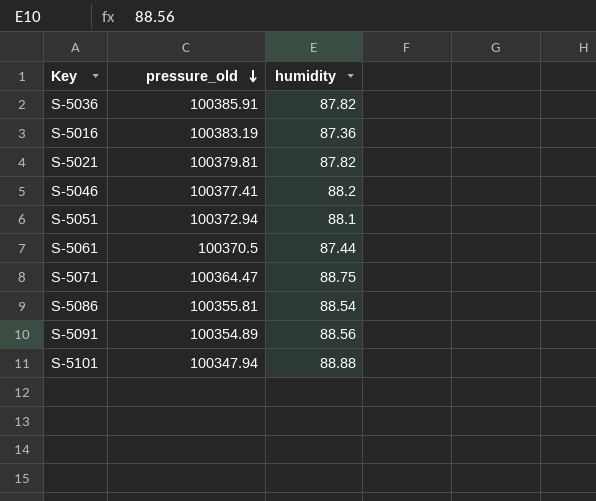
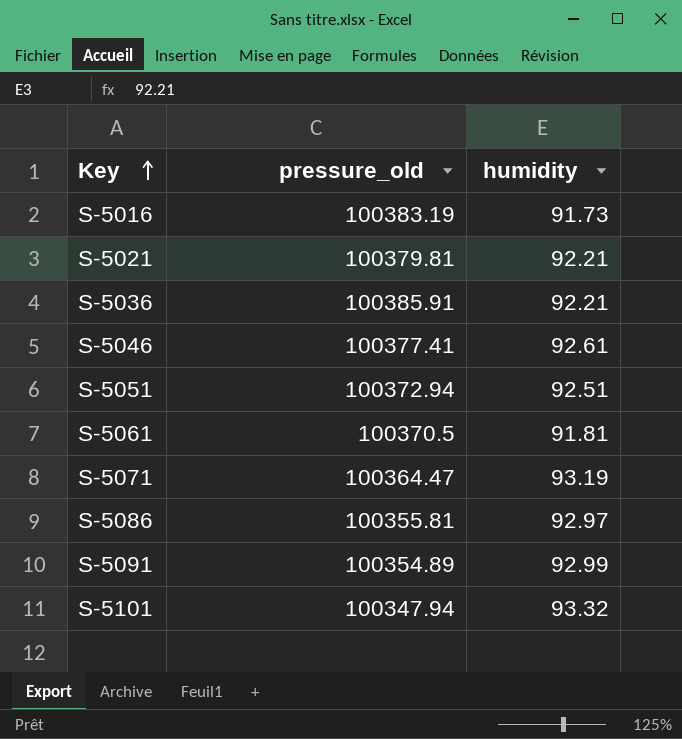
row order: pressure_old descending -> Key ascending
S-5016 | humidity: 87.36 -> 91.73
S-5021 | humidity: 87.82 -> 92.21
S-5036 | humidity: 87.82 -> 92.21
S-5046 | humidity: 88.2 -> 92.61
S-5051 | humidity: 88.1 -> 92.51
S-5061 | humidity: 87.44 -> 91.81
S-5071 | humidity: 88.75 -> 93.19
S-5086 | humidity: 88.54 -> 92.97
S-5091 | humidity: 88.56 -> 92.99
S-5101 | humidity: 88.88 -> 93.32

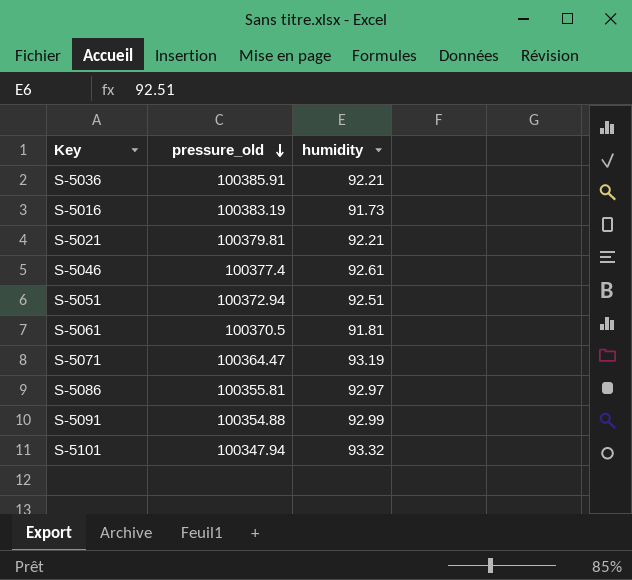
row order: Key ascending -> pressure_old descending
S-5046 | pressure_old: 100377.41 -> 100377.4
S-5091 | pressure_old: 100354.89 -> 100354.88

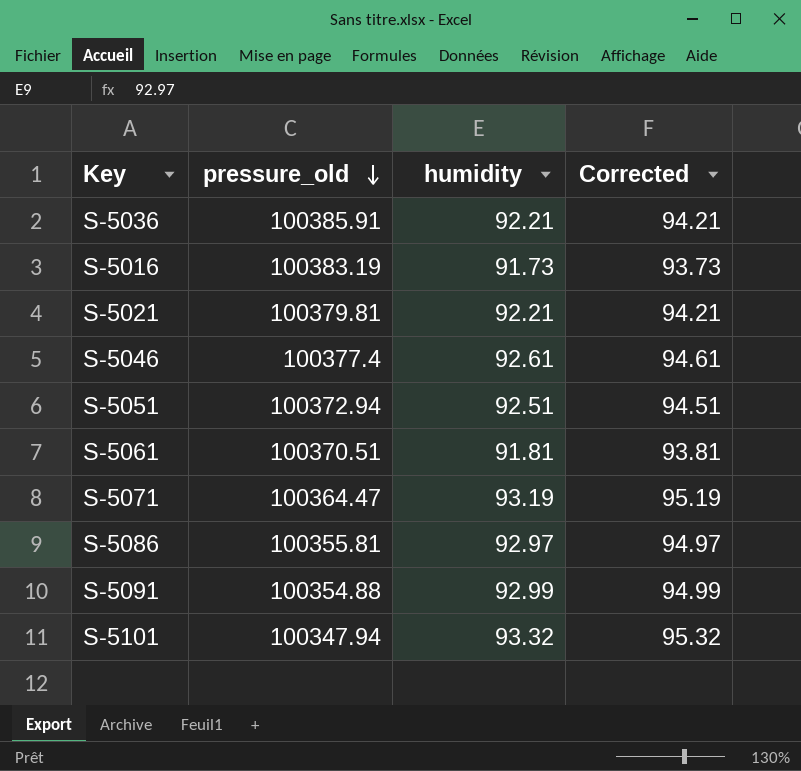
column Corrected | formula: none -> [humidity] + 2
S-5061 | pressure_old: 100370.5 -> 100370.51

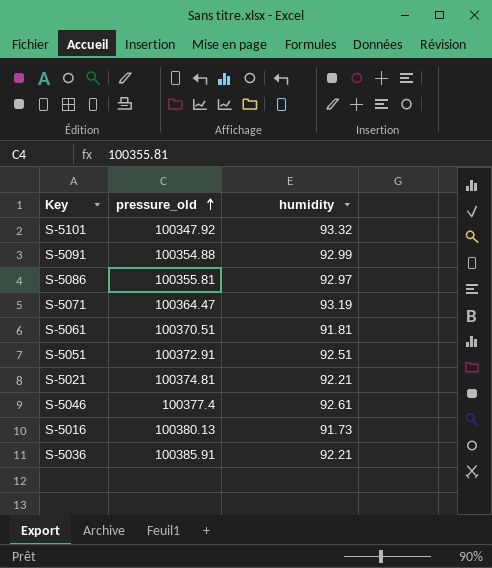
row order: pressure_old descending -> pressure_old ascending
column Corrected | formula: [humidity] + 2 -> none
S-5101 | pressure_old: 100347.94 -> 100347.92
S-5051 | pressure_old: 100372.94 -> 100372.91
S-5021 | pressure_old: 100379.81 -> 100374.81
S-5016 | pressure_old: 100383.19 -> 100380.13

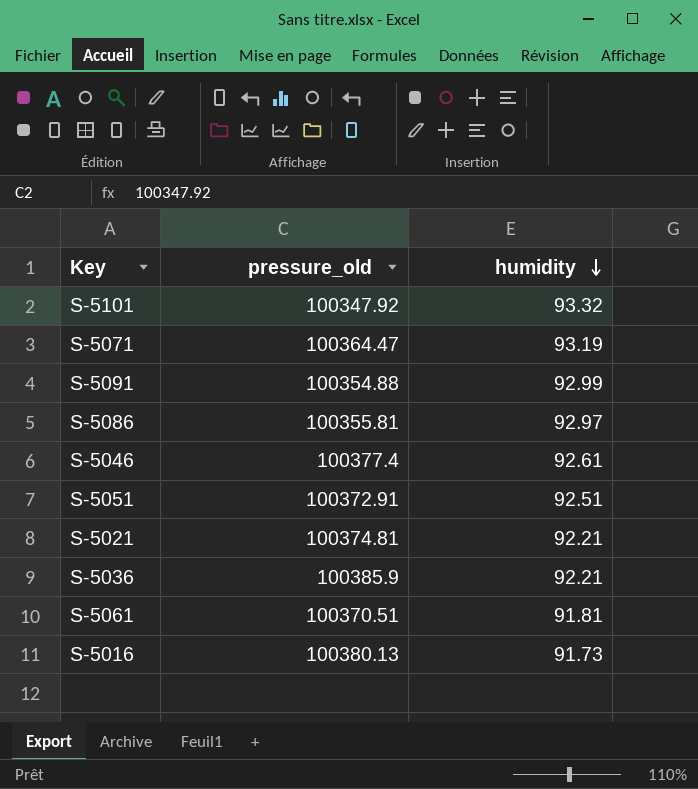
row order: pressure_old ascending -> humidity descending
S-5036 | pressure_old: 100385.91 -> 100385.9

